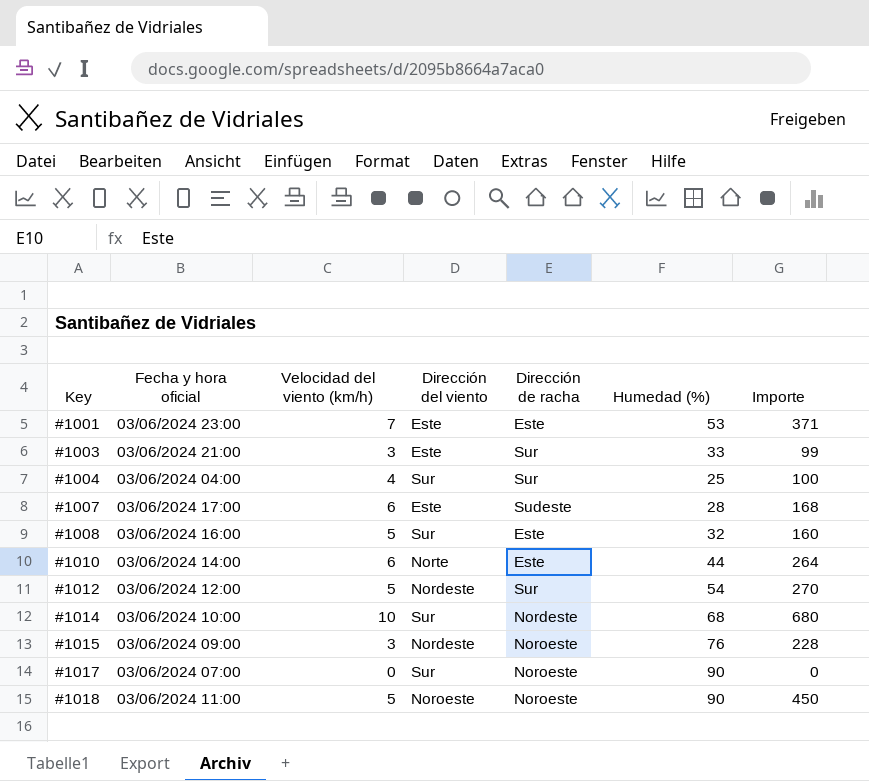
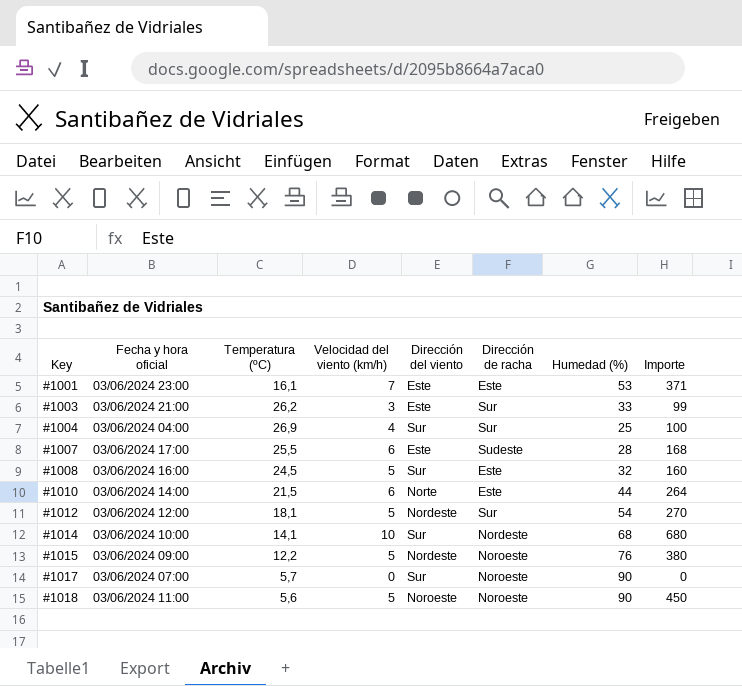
column Temperatura (ºC) | position: none -> 3
#1015 | Velocidad del viento (km/h): 3 -> 5
#1015 | Importe: 228 -> 380

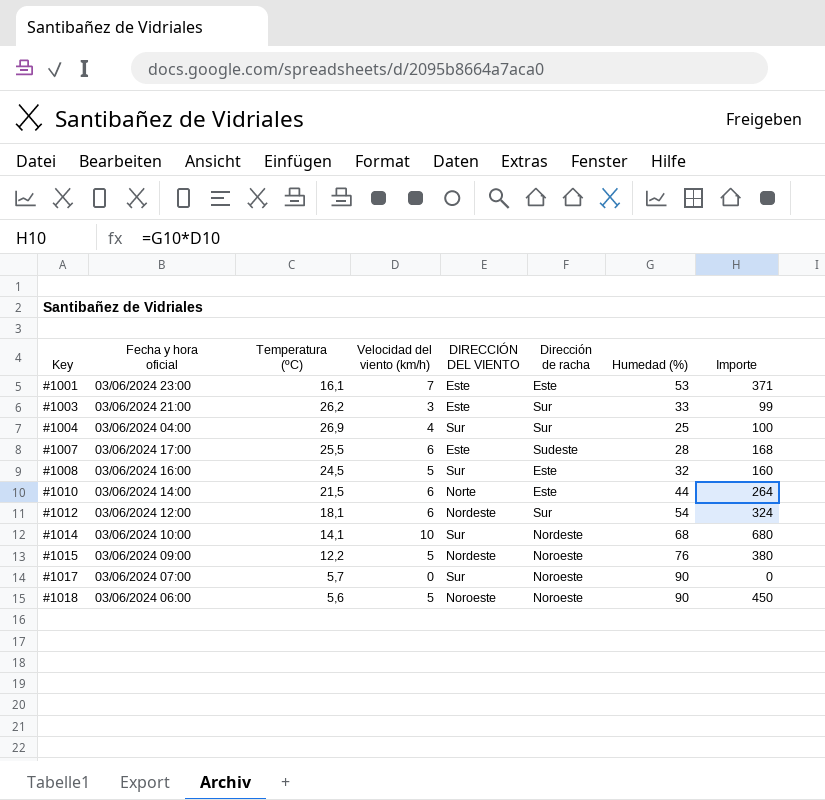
column name: Dirección del viento -> DIRECCIÓN DEL VIENTO
#1012 | Velocidad del viento (km/h): 5 -> 6
#1012 | Importe: 270 -> 324
#1018 | Fecha y hora oficial: 03/06/2024 11:00 -> 03/06/2024 06:00

